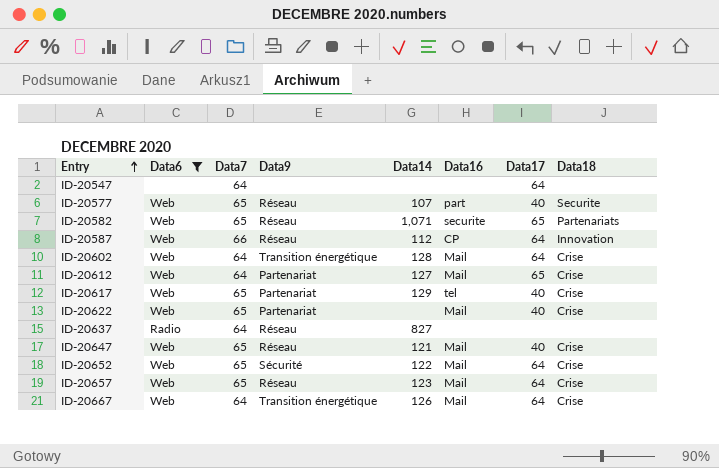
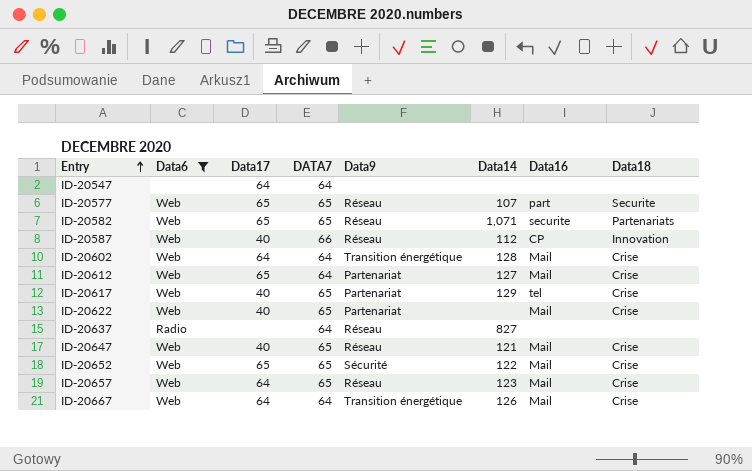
column Data17 | position: 7 -> 3
column name: Data7 -> DATA7
ID-20577 | Data17: 40 -> 65
ID-20587 | Data17: 64 -> 40
ID-20652 | Data17: 64 -> 65

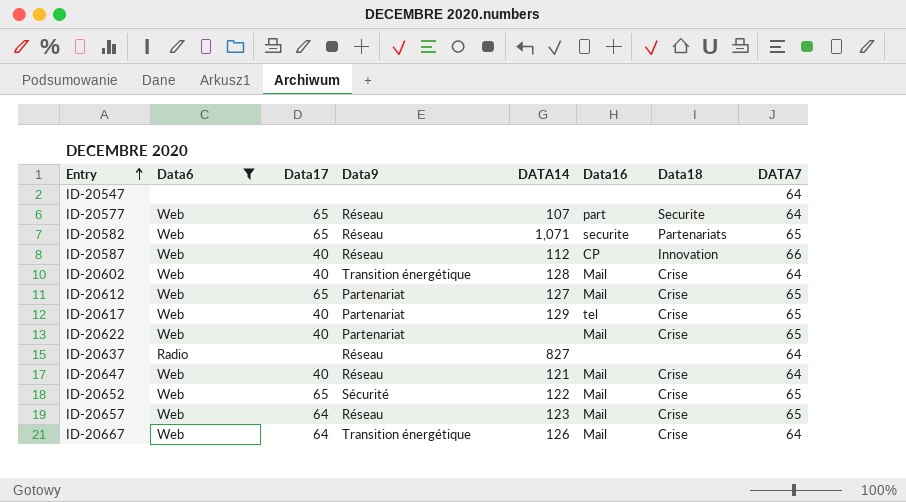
column name: Data14 -> DATA14
column DATA7 | position: 4 -> 8
ID-20547 | Data17: 64 -> none
ID-20577 | DATA7: 65 -> 64
ID-20602 | Data17: 64 -> 40
ID-20612 | DATA7: 64 -> 65
ID-20647 | DATA7: 65 -> 64

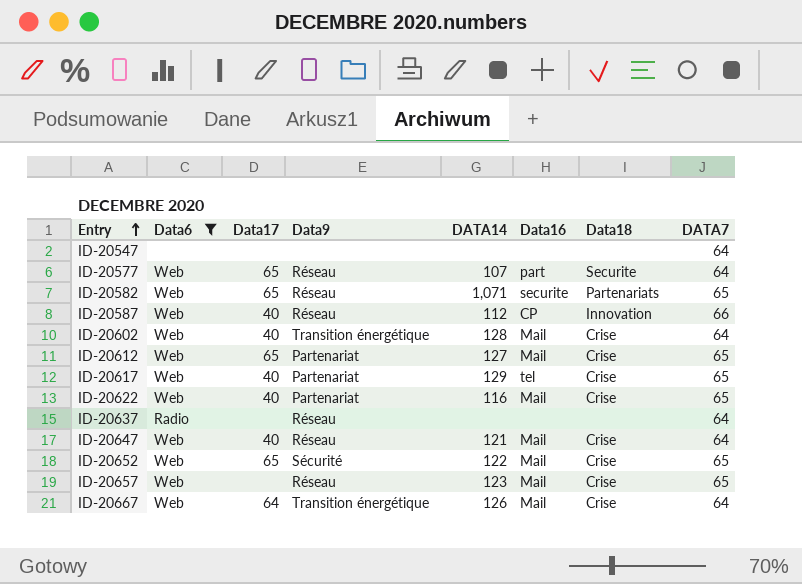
ID-20622 | DATA14: none -> 116
ID-20637 | DATA14: 827 -> none
ID-20657 | Data17: 64 -> none

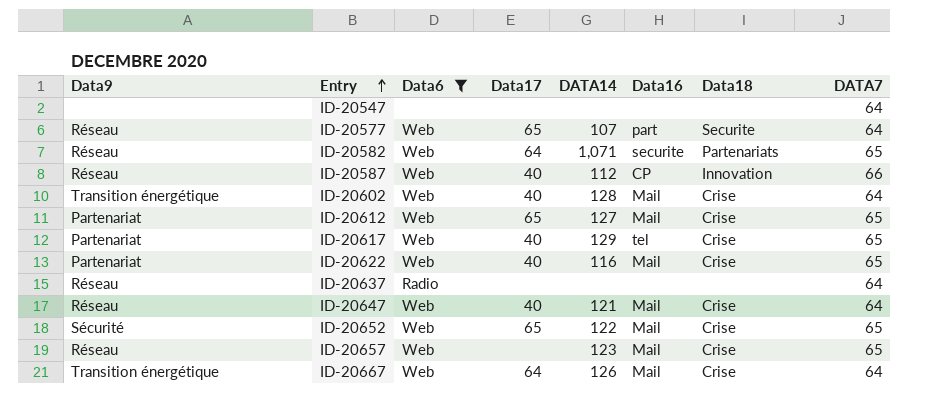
column Data9 | position: 4 -> 1
ID-20582 | Data17: 65 -> 64

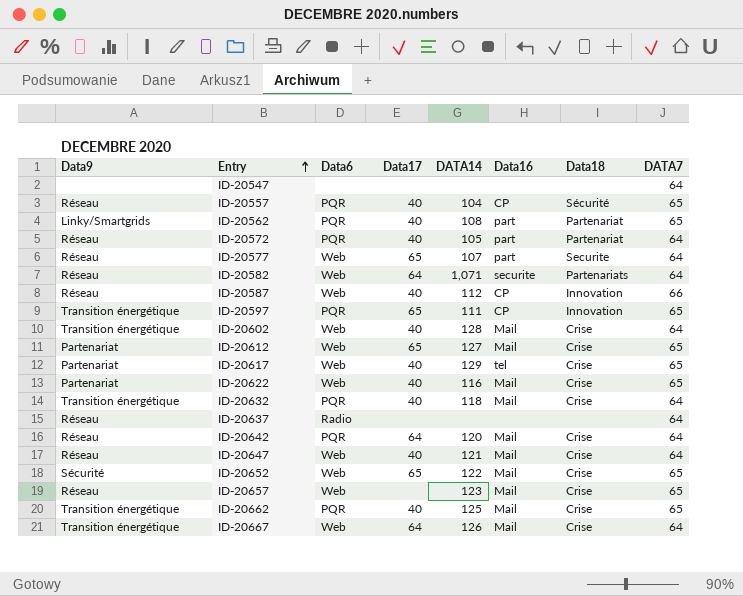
filter: Data6 != PQR -> none
ID-20582 | DATA7: 65 -> 64

